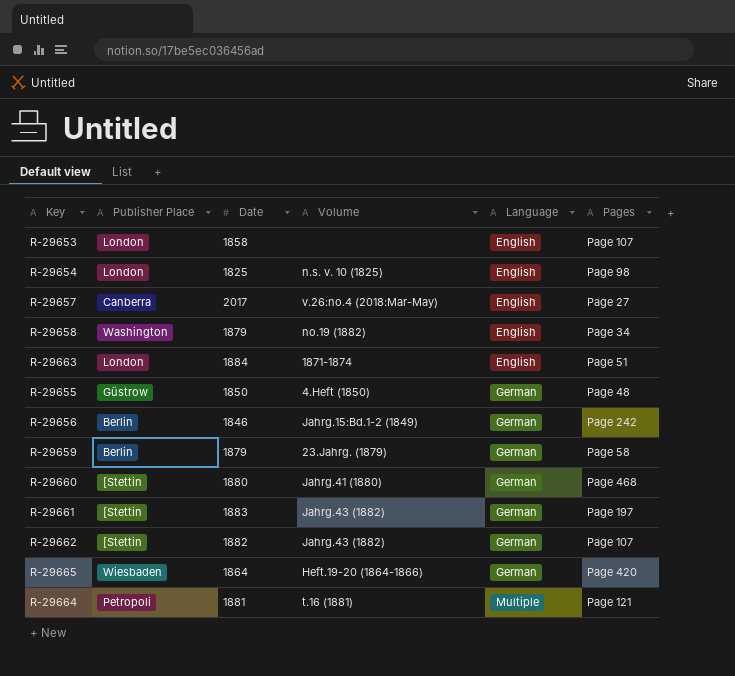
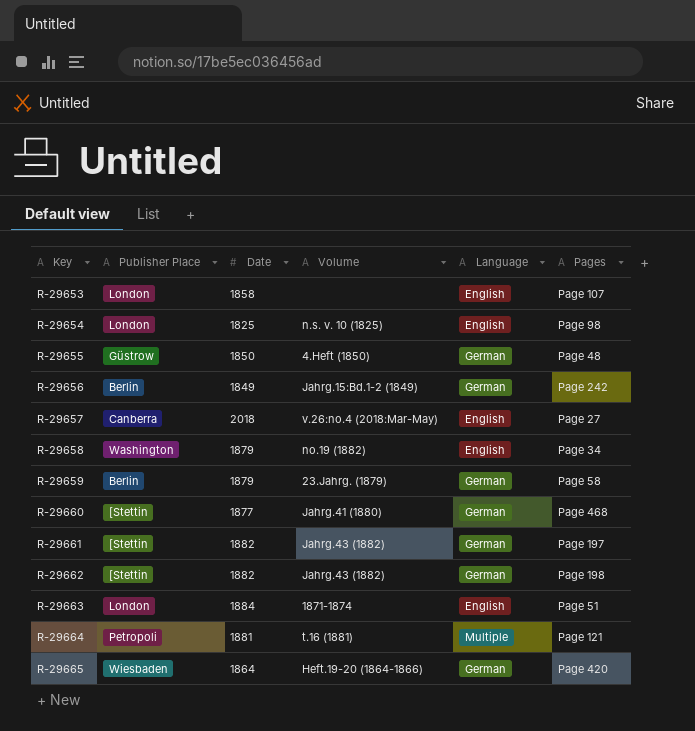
row order: Language ascending -> Key ascending
R-29656 | Date: 1846 -> 1849
R-29657 | Date: 2017 -> 2018
R-29660 | Date: 1880 -> 1877
R-29661 | Date: 1883 -> 1882
R-29662 | Pages: Page 107 -> Page 198

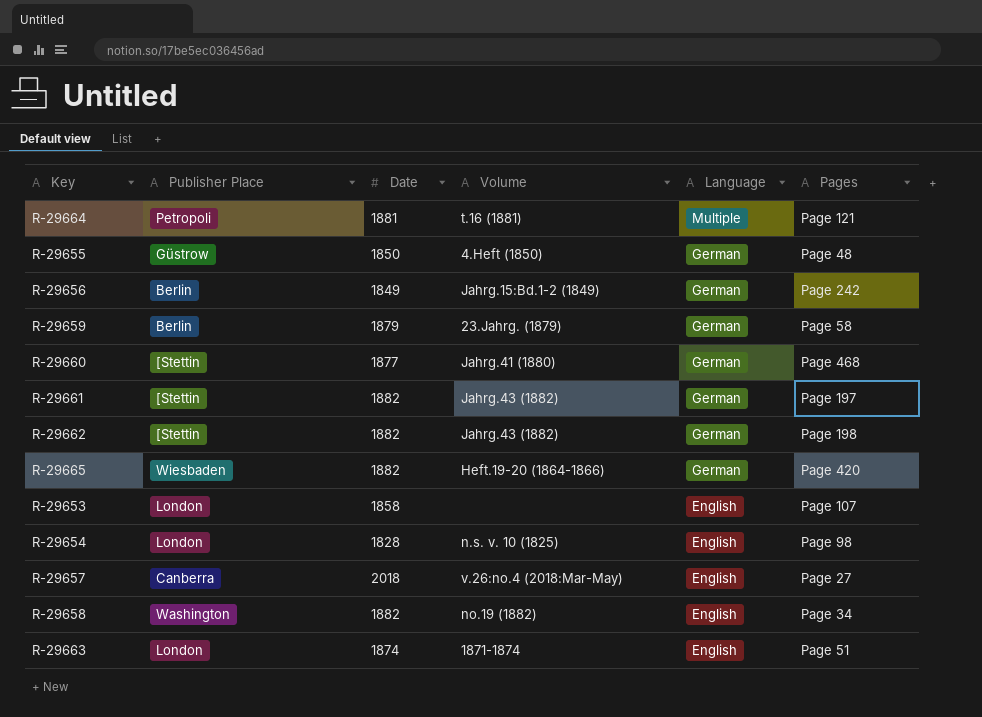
row order: Key ascending -> Language descending
R-29665 | Date: 1864 -> 1882
R-29654 | Date: 1825 -> 1828
R-29658 | Date: 1879 -> 1882
R-29663 | Date: 1884 -> 1874

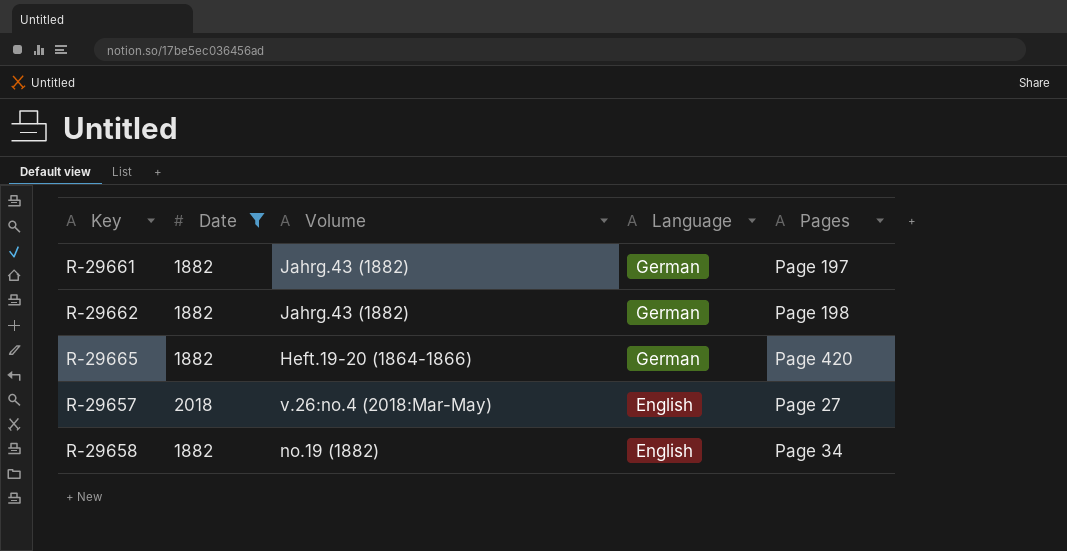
filter: none -> Date >= 1882
column Publisher Place | position: 2 -> none

